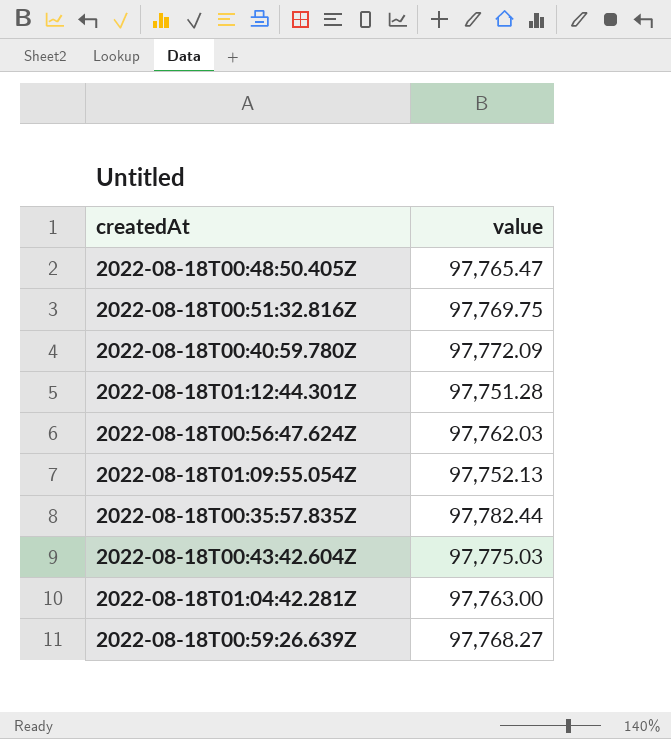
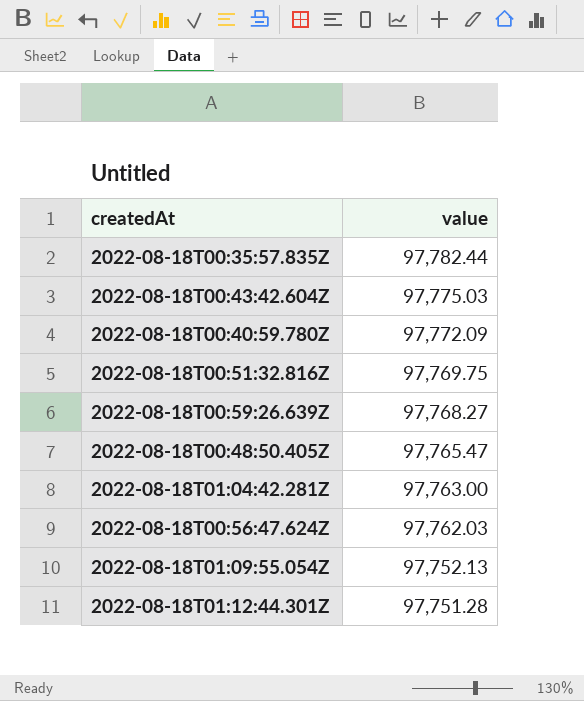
row order: none -> value descending

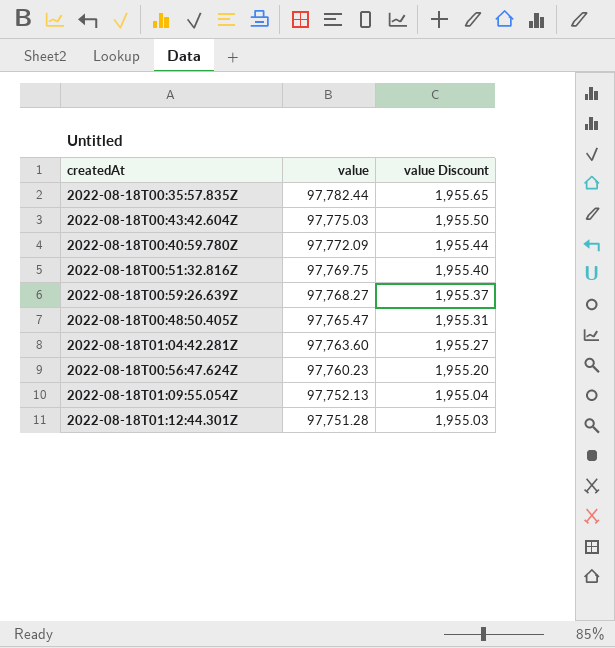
column value Discount | formula: none -> [value] * 0.02
2022-08-18T01:04:42.281Z | value: 97,763.00 -> 97,763.60
2022-08-18T00:56:47.624Z | value: 97,762.03 -> 97,760.23

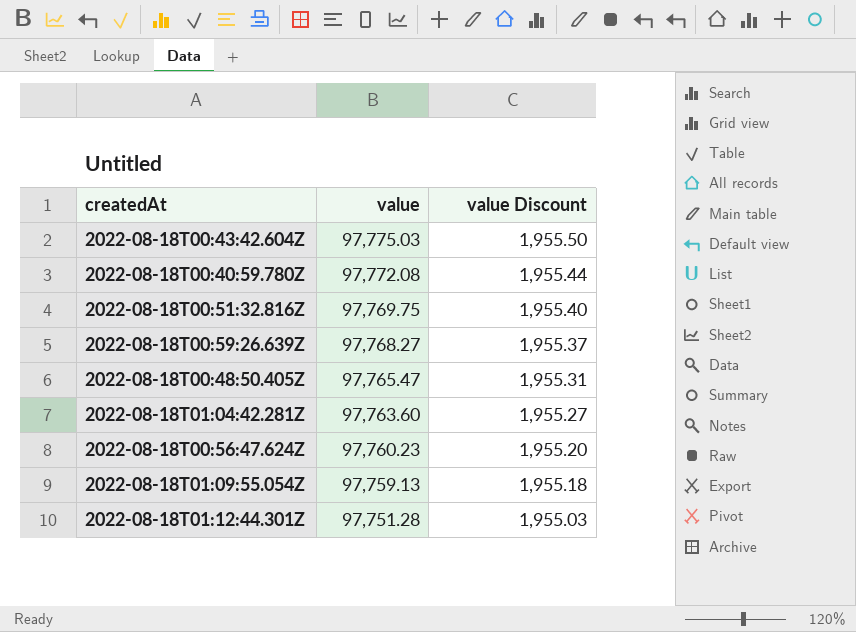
row 2022-08-18T00:35:57.835Z: 97,782.44 | 1,955.65 -> none
2022-08-18T00:40:59.780Z | value: 97,772.09 -> 97,772.08
2022-08-18T01:09:55.054Z | value: 97,752.13 -> 97,759.13
2022-08-18T01:09:55.054Z | value Discount: 1,955.04 -> 1,955.18

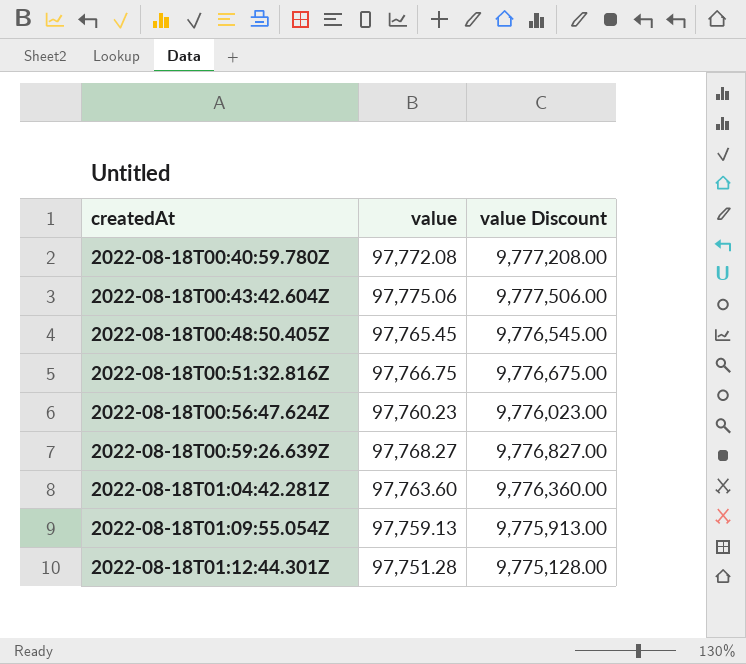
row order: value descending -> createdAt ascending
column value Discount | formula: [value] * 0.02 -> [value] * 100
2022-08-18T00:43:42.604Z | value: 97,775.03 -> 97,775.06
2022-08-18T00:48:50.405Z | value: 97,765.47 -> 97,765.45
2022-08-18T00:51:32.816Z | value: 97,769.75 -> 97,766.75

